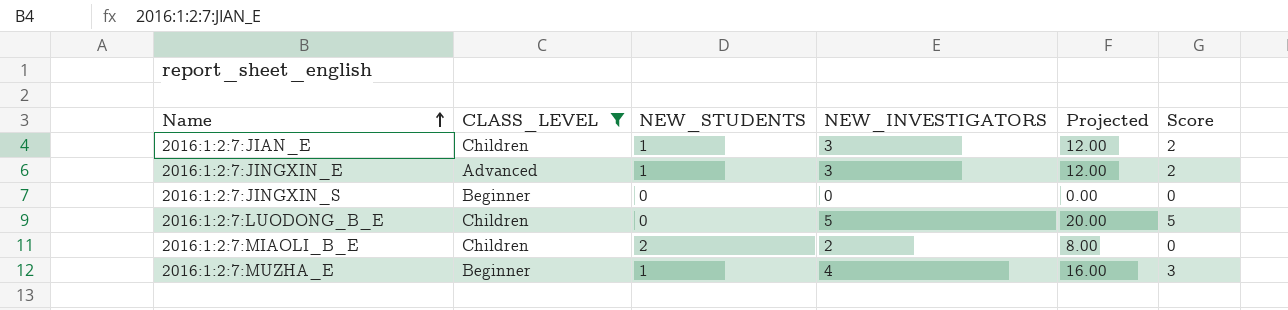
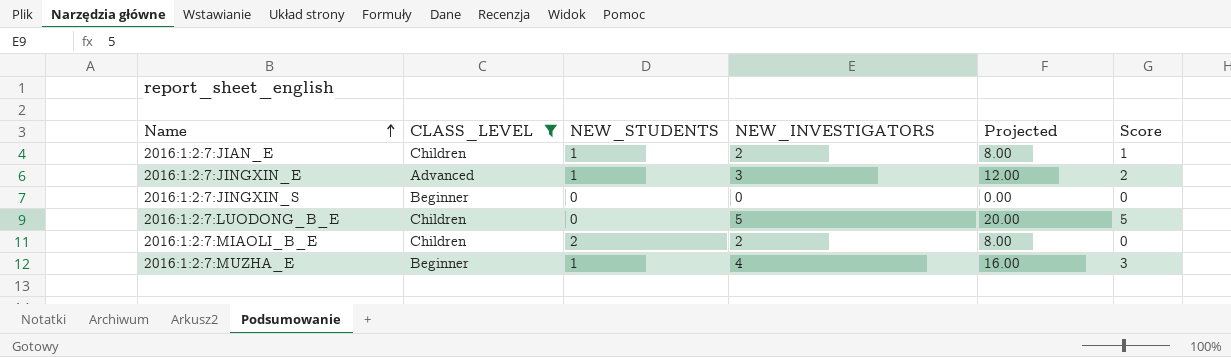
2016:1:2:7:JIAN_E | NEW_INVESTIGATORS: 3 -> 2
2016:1:2:7:JIAN_E | Projected: 12.00 -> 8.00
2016:1:2:7:JIAN_E | Score: 2 -> 1

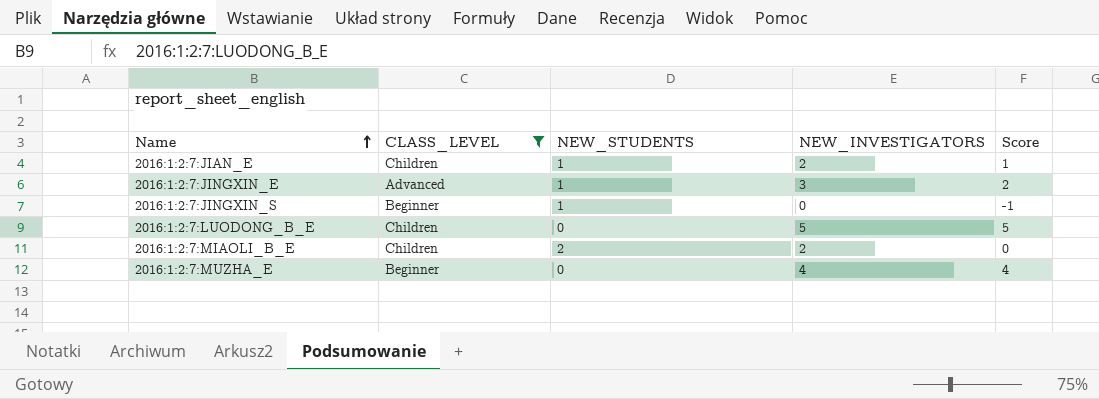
column Projected | formula: [NEW_INVESTIGATORS] * 4 -> none
2016:1:2:7:JINGXIN_S | NEW_STUDENTS: 0 -> 1
2016:1:2:7:JINGXIN_S | Score: 0 -> -1
2016:1:2:7:MUZHA_E | NEW_STUDENTS: 1 -> 0
2016:1:2:7:MUZHA_E | Score: 3 -> 4

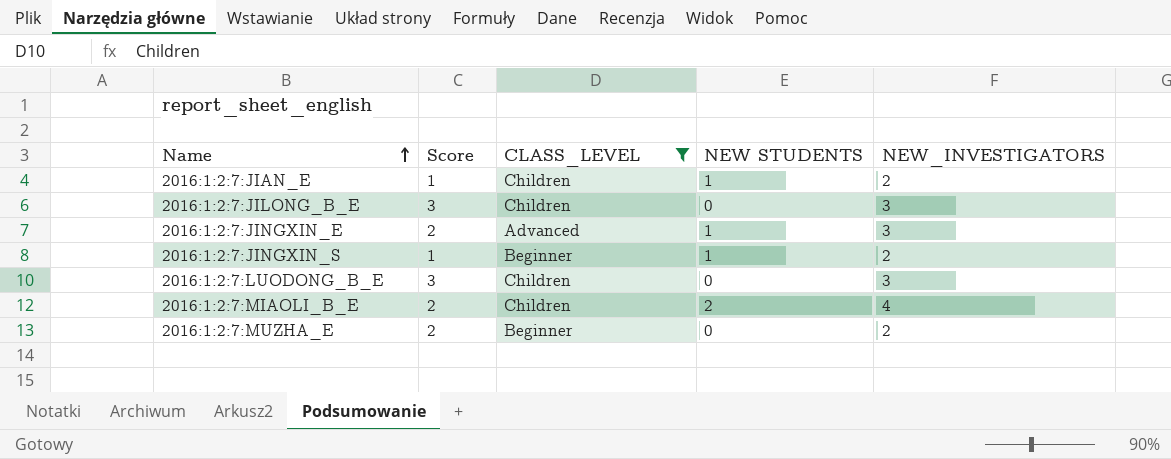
column Score | position: 5 -> 2
column name: NEW_STUDENTS -> NEW STUDENTS
row 2016:1:2:7:JILONG_B_E: none -> 3 | Children | 0 | 3
2016:1:2:7:JINGXIN_S | Score: -1 -> 1
2016:1:2:7:JINGXIN_S | NEW_INVESTIGATORS: 0 -> 2
2016:1:2:7:LUODONG_B_E | Score: 5 -> 3
2016:1:2:7:LUODONG_B_E | NEW_INVESTIGATORS: 5 -> 3
2016:1:2:7:MIAOLI_B_E | Score: 0 -> 2
2016:1:2:7:MIAOLI_B_E | NEW_INVESTIGATORS: 2 -> 4
2016:1:2:7:MUZHA_E | Score: 4 -> 2
2016:1:2:7:MUZHA_E | NEW_INVESTIGATORS: 4 -> 2

